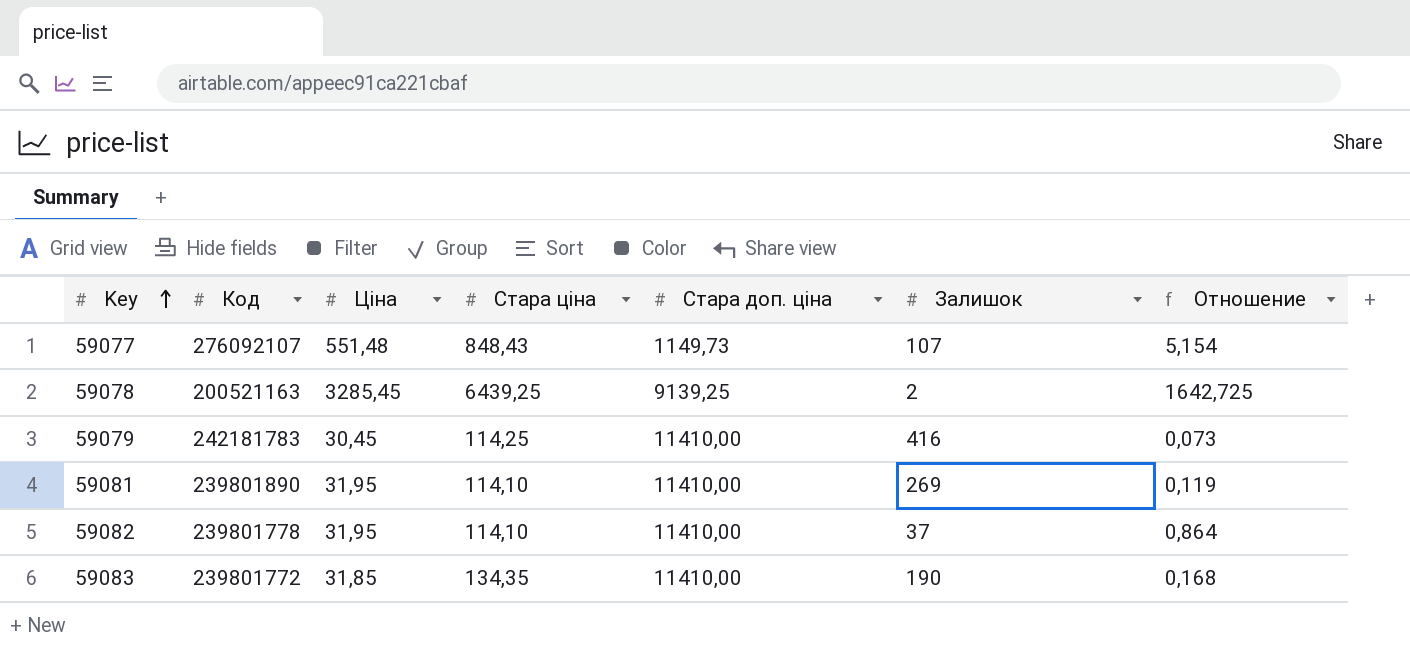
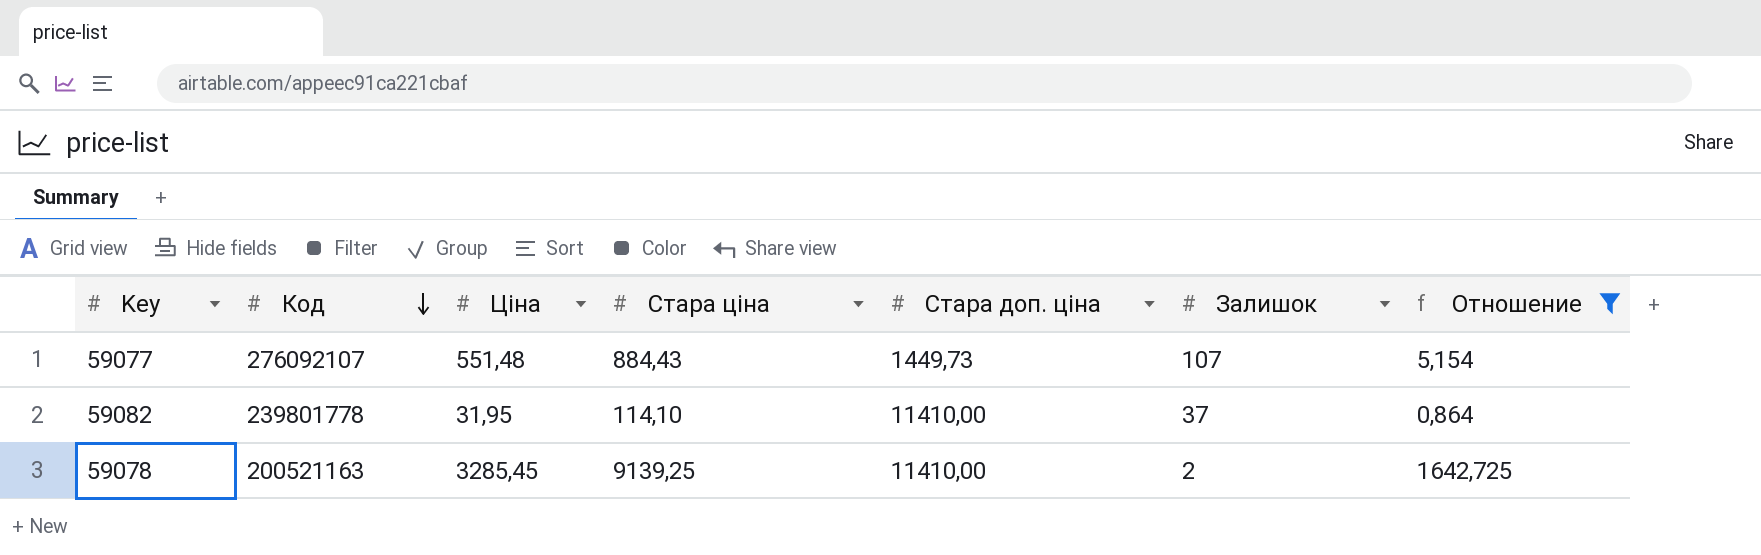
filter: none -> Отношение >= 0,864
row order: Key ascending -> Код descending
59077 | Стара ціна: 848,43 -> 884,43
59077 | Стара доп. ціна: 1149,73 -> 1449,73
59078 | Стара ціна: 6439,25 -> 9139,25
59078 | Стара доп. ціна: 9139,25 -> 11410,00

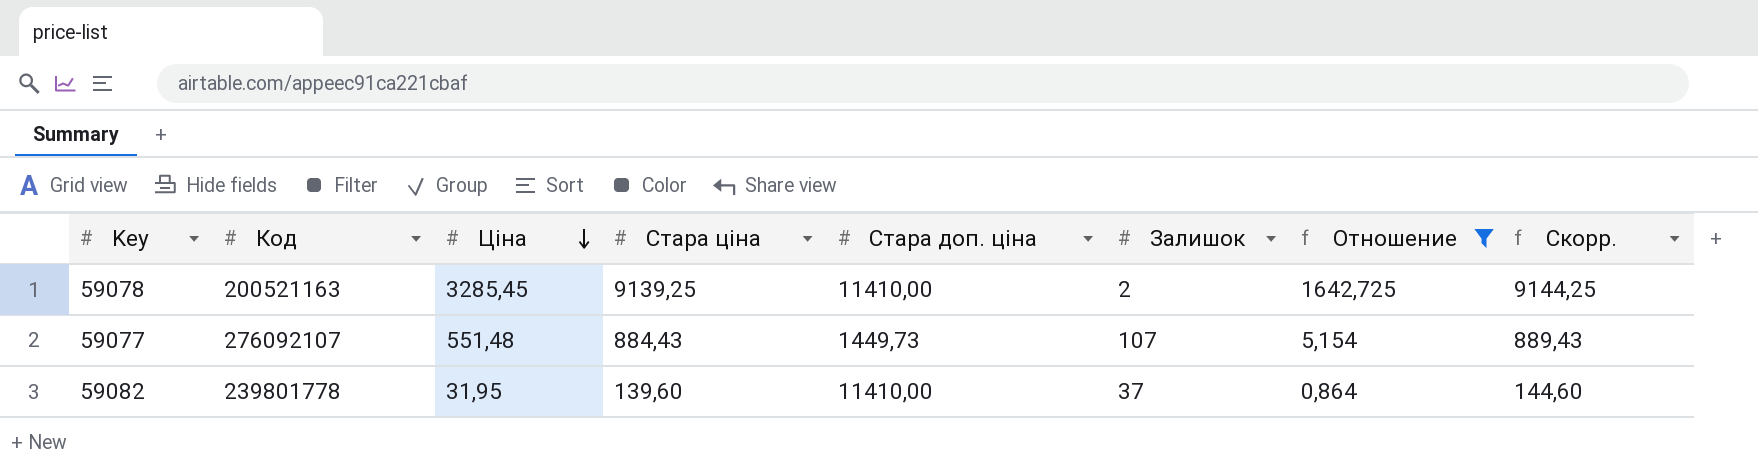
row order: Код descending -> Ціна descending
column Скорр. | formula: none -> [Стара ціна] + 5
59082 | Стара ціна: 114,10 -> 139,60

